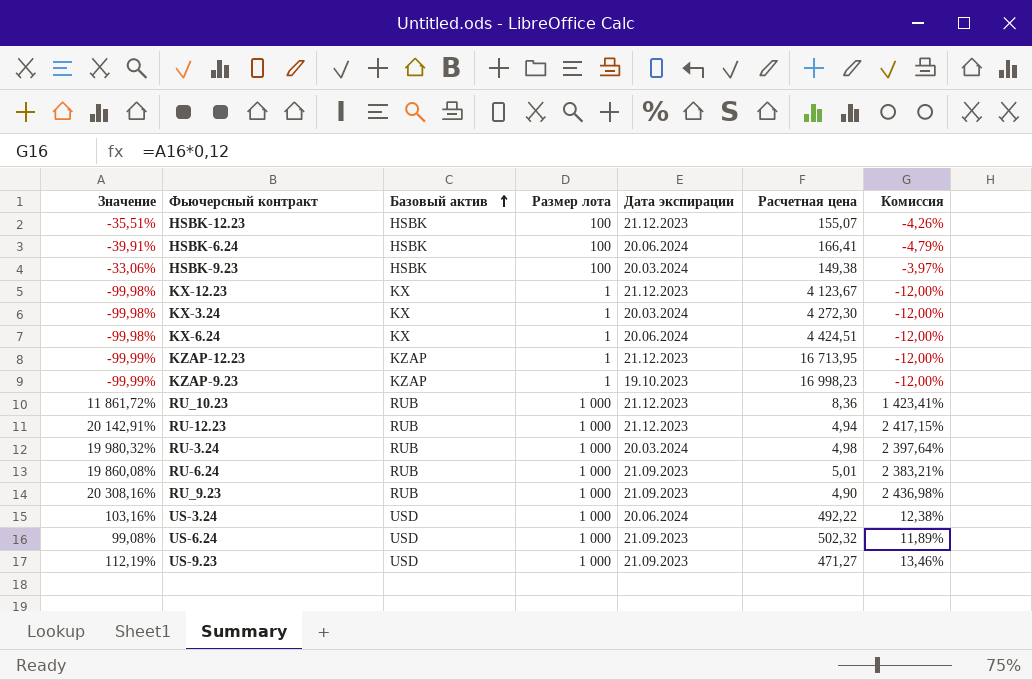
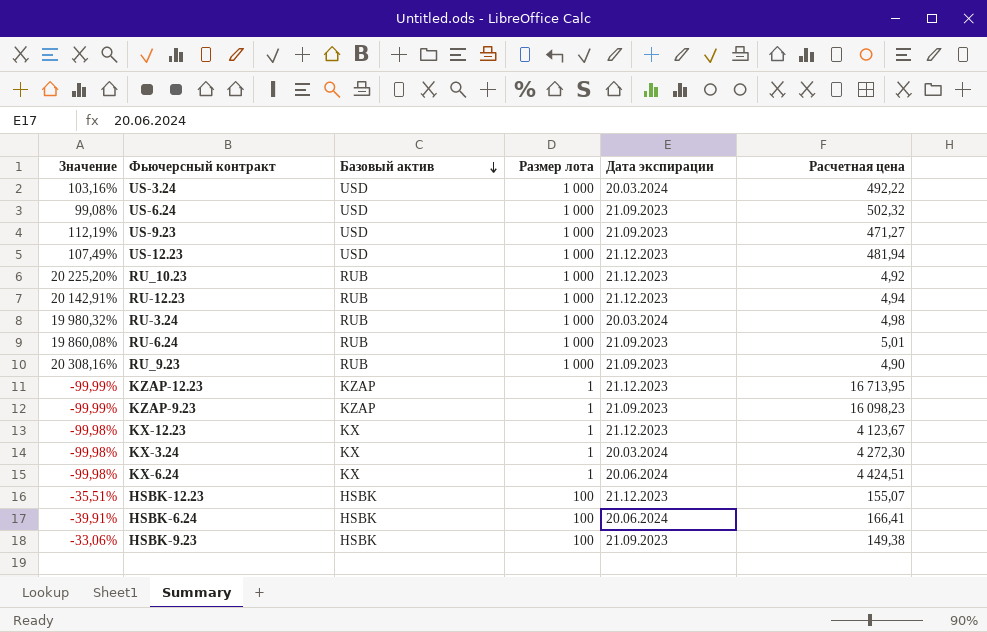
row order: Базовый актив ascending -> Базовый актив descending
column Комиссия | formula: [Значение] * 0,12 -> none
US-3.24 | Дата экспирации: 20.06.2024 -> 20.03.2024
row US-12.23: none -> 107,49% | USD | 1 000 | 21.12.2023 | 481,94
RU_10.23 | Значение: 11 861,72% -> 20 225,20%
RU_10.23 | Расчетная цена: 8,36 -> 4,92
KZAP-9.23 | Дата экспирации: 19.10.2023 -> 21.09.2023
KZAP-9.23 | Расчетная цена: 16 998,23 -> 16 098,23
HSBK-9.23 | Дата экспирации: 20.03.2024 -> 21.09.2023

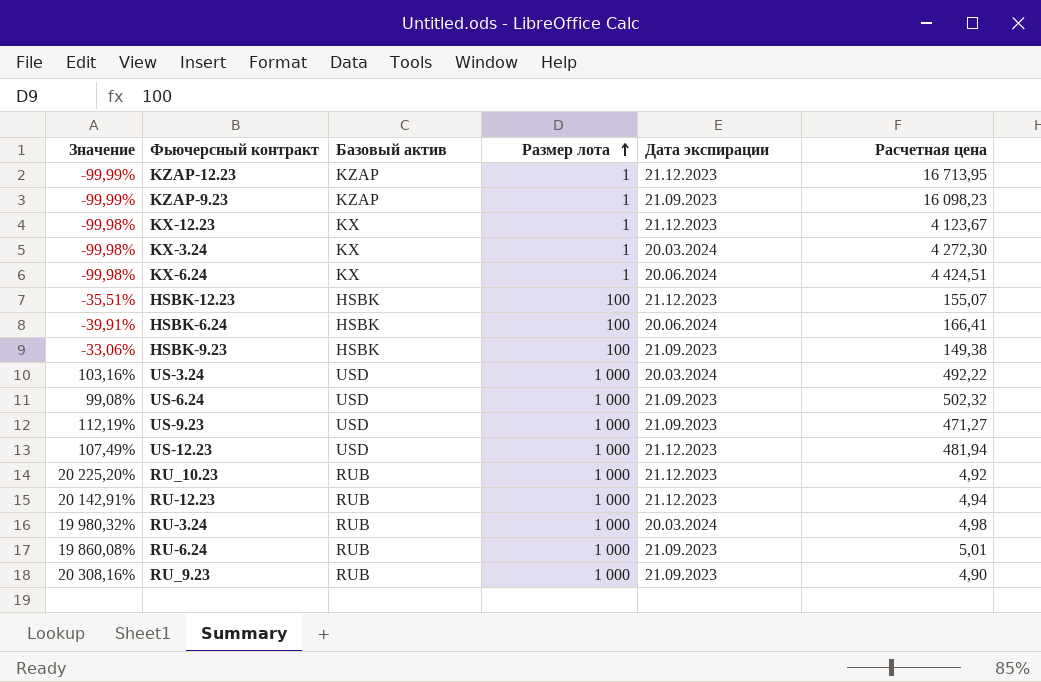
row order: Базовый актив descending -> Размер лота ascending

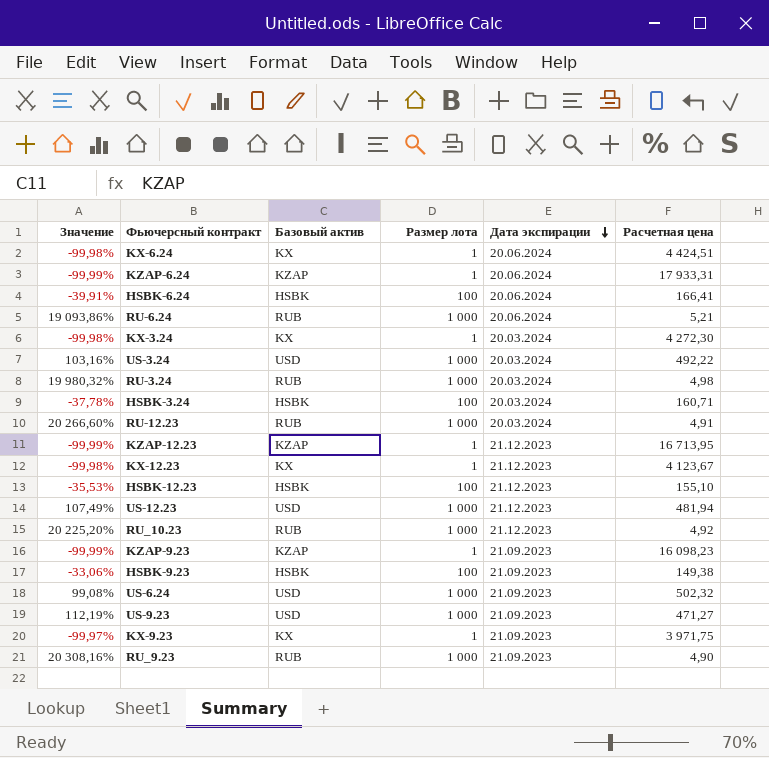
row order: Размер лота ascending -> Дата экспирации descending
row KZAP-6.24: none -> -99,99% | KZAP | 1 | 20.06.2024 | 17 933,31
RU-6.24 | Значение: 19 860,08% -> 19 093,86%
RU-6.24 | Дата экспирации: 21.09.2023 -> 20.06.2024
RU-6.24 | Расчетная цена: 5,01 -> 5,21
row HSBK-3.24: none -> -37,78% | HSBK | 100 | 20.03.2024 | 160,71
RU-12.23 | Значение: 20 142,91% -> 20 266,60%
RU-12.23 | Дата экспирации: 21.12.2023 -> 20.03.2024
RU-12.23 | Расчетная цена: 4,94 -> 4,91
HSBK-12.23 | Значение: -35,51% -> -35,53%
HSBK-12.23 | Расчетная цена: 155,07 -> 155,10
row KX-9.23: none -> -99,97% | KX | 1 | 21.09.2023 | 3 971,75

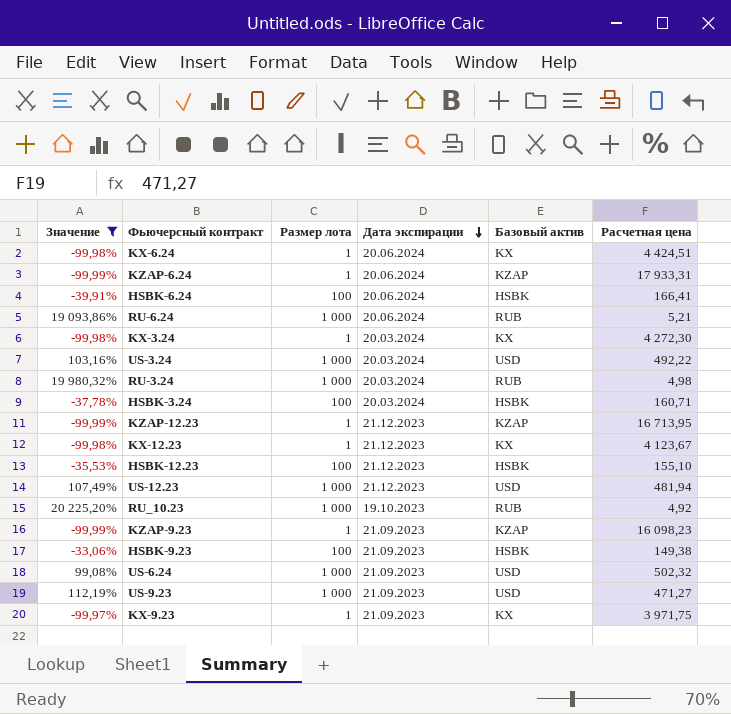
filter: none -> Значение <= 20 225,20%
column Базовый актив | position: 3 -> 5
RU_10.23 | Дата экспирации: 21.12.2023 -> 19.10.2023

